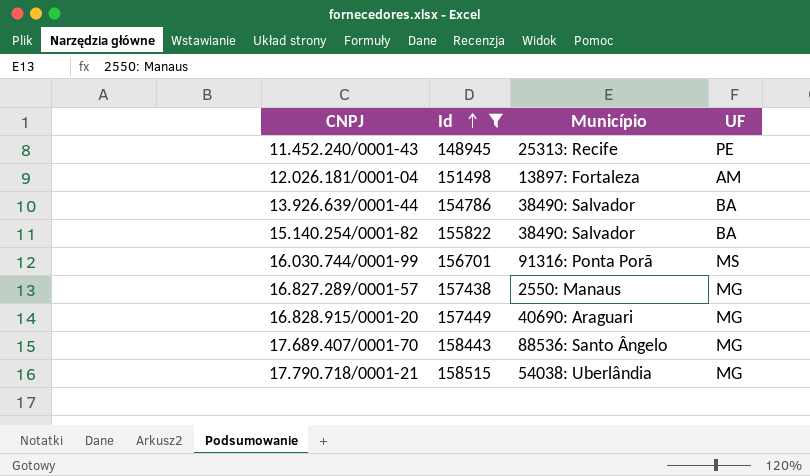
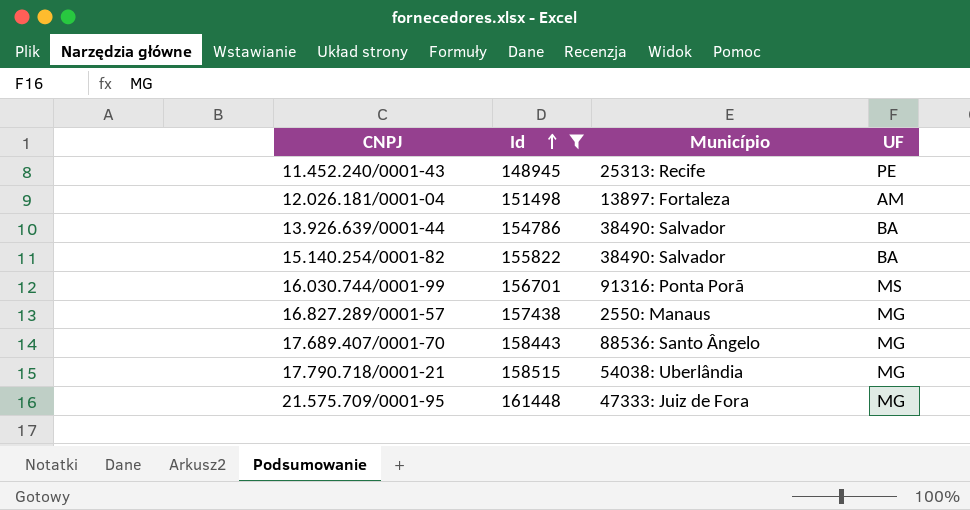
row 16.828.915/0001-20: 157449 | 40690: Araguari | MG -> none
row 21.575.709/0001-95: none -> 161448 | 47333: Juiz de Fora | MG

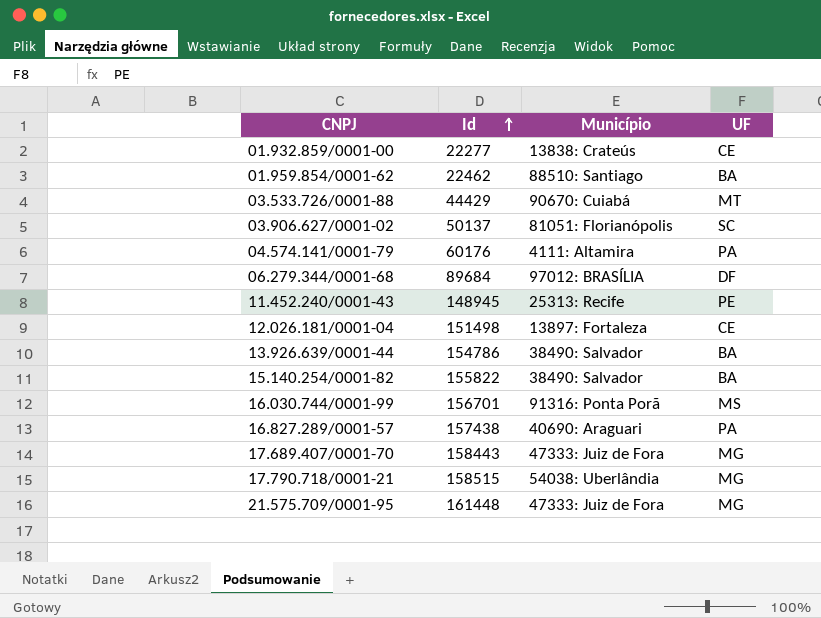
filter: Id >= 148945 -> none
12.026.181/0001-04 | UF: AM -> CE
16.827.289/0001-57 | Município: 2550: Manaus -> 40690: Araguari
16.827.289/0001-57 | UF: MG -> PA
17.689.407/0001-70 | Município: 88536: Santo Ângelo -> 47333: Juiz de Fora

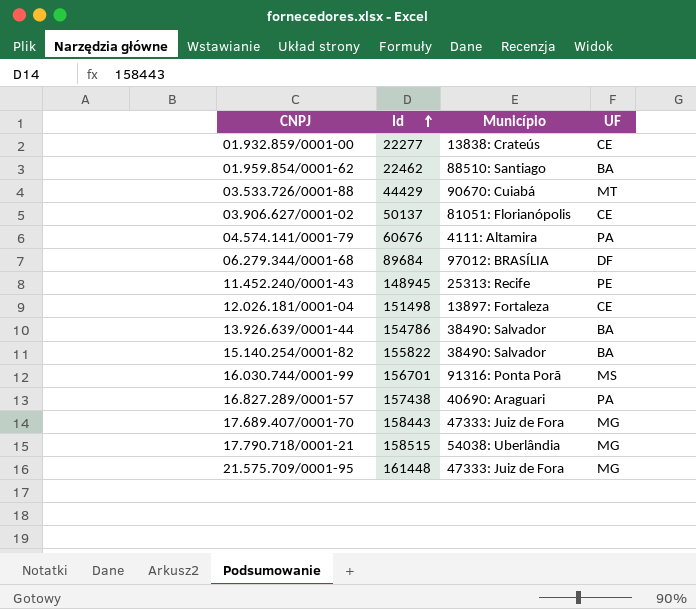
03.906.627/0001-02 | UF: SC -> CE
04.574.141/0001-79 | Id: 60176 -> 60676

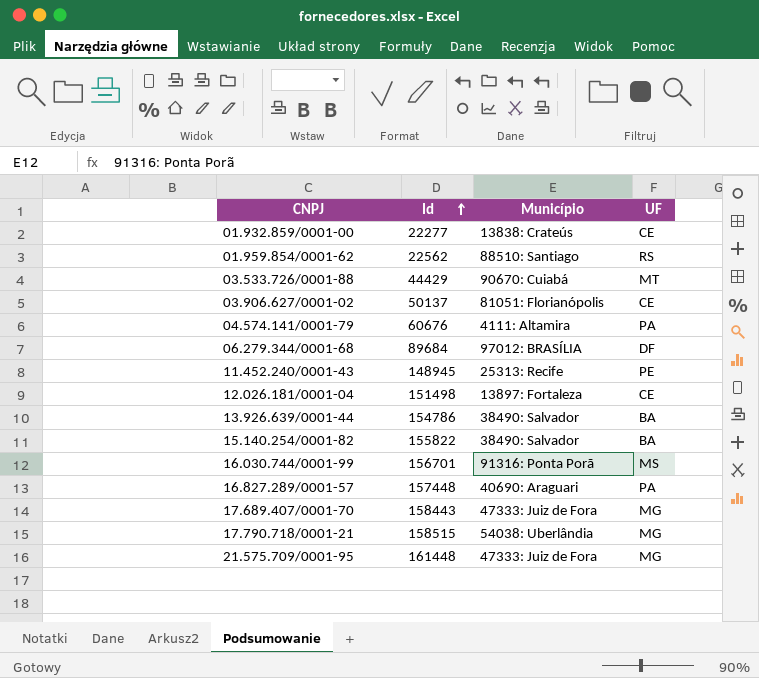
01.959.854/0001-62 | Id: 22462 -> 22562
01.959.854/0001-62 | UF: BA -> RS
16.827.289/0001-57 | Id: 157438 -> 157448

